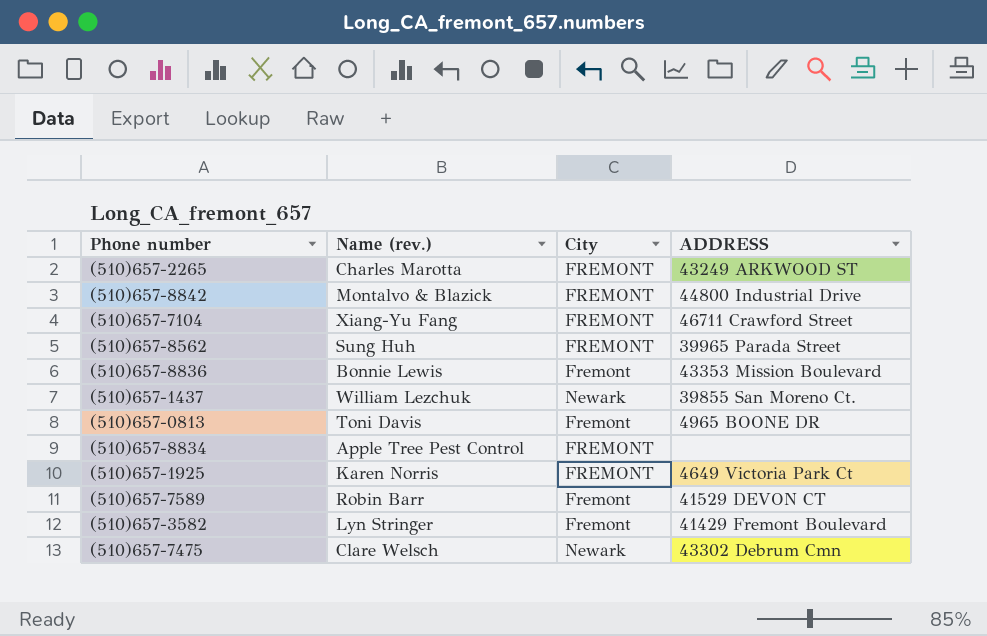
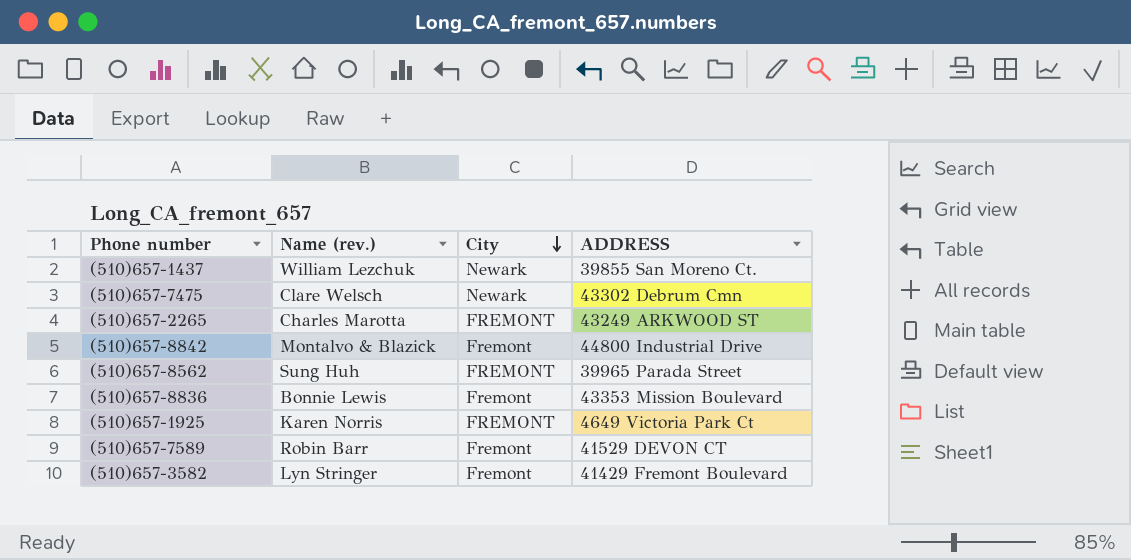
row order: none -> City descending
row (510)657-7104: Xiang-Yu Fang | FREMONT | 46711 Crawford Street -> none
row (510)657-0813: Toni Davis | Fremont | 4965 BOONE DR -> none
row (510)657-8834: Apple Tree Pest Control | FREMONT | none -> none
(510)657-8842 | City: FREMONT -> Fremont

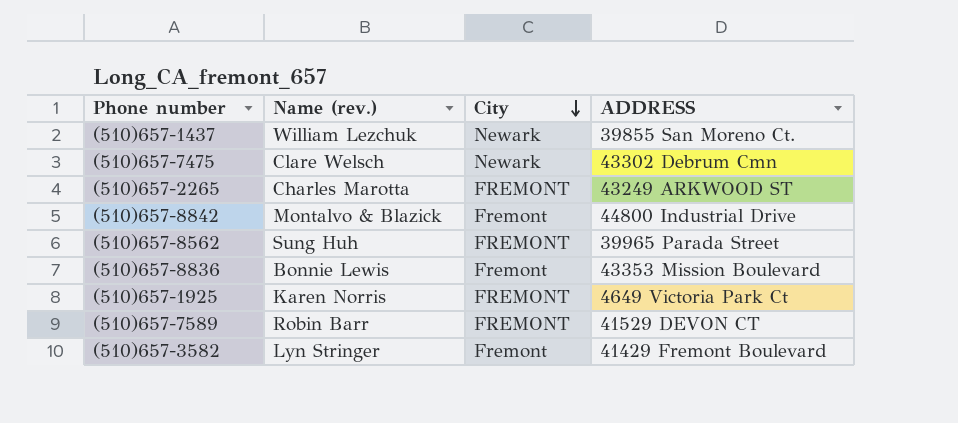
(510)657-7589 | City: Fremont -> FREMONT

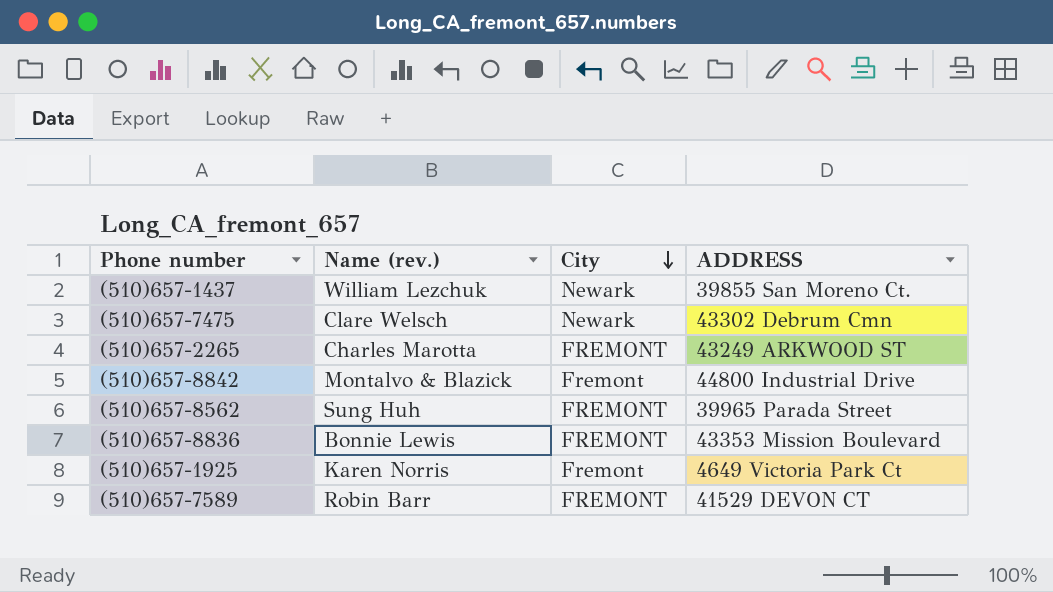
row (510)657-3582: Lyn Stringer | Fremont | 41429 Fremont Boulevard -> none
(510)657-8836 | City: Fremont -> FREMONT
(510)657-1925 | City: FREMONT -> Fremont

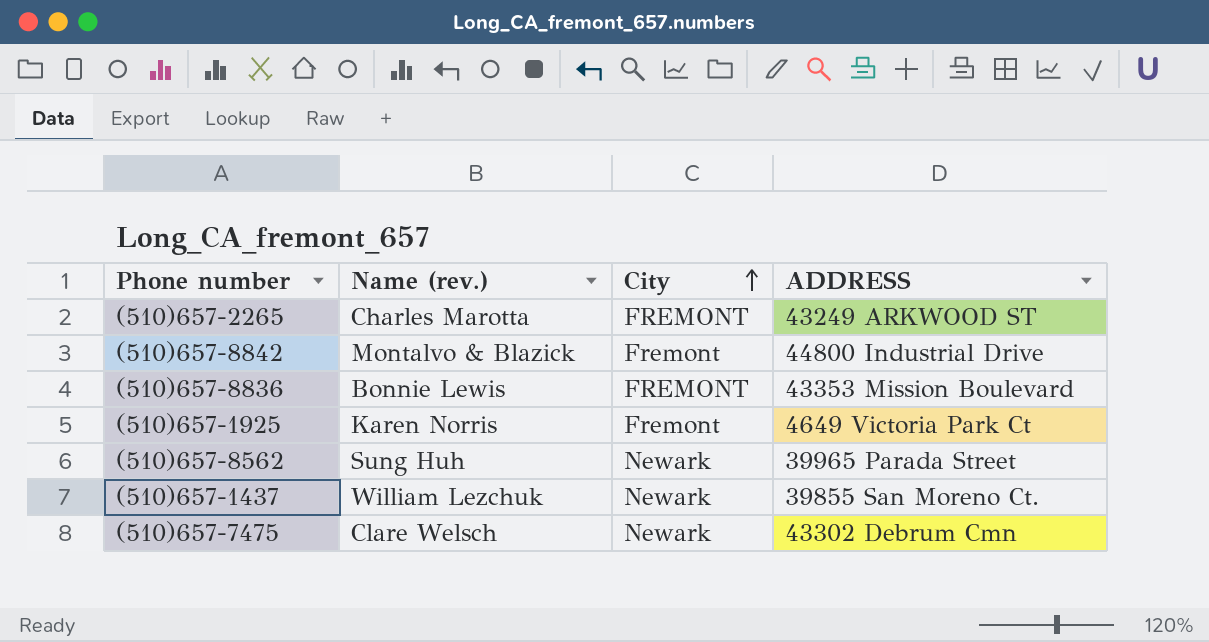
row order: City descending -> City ascending
row (510)657-7589: Robin Barr | FREMONT | 41529 DEVON CT -> none
(510)657-8562 | City: FREMONT -> Newark

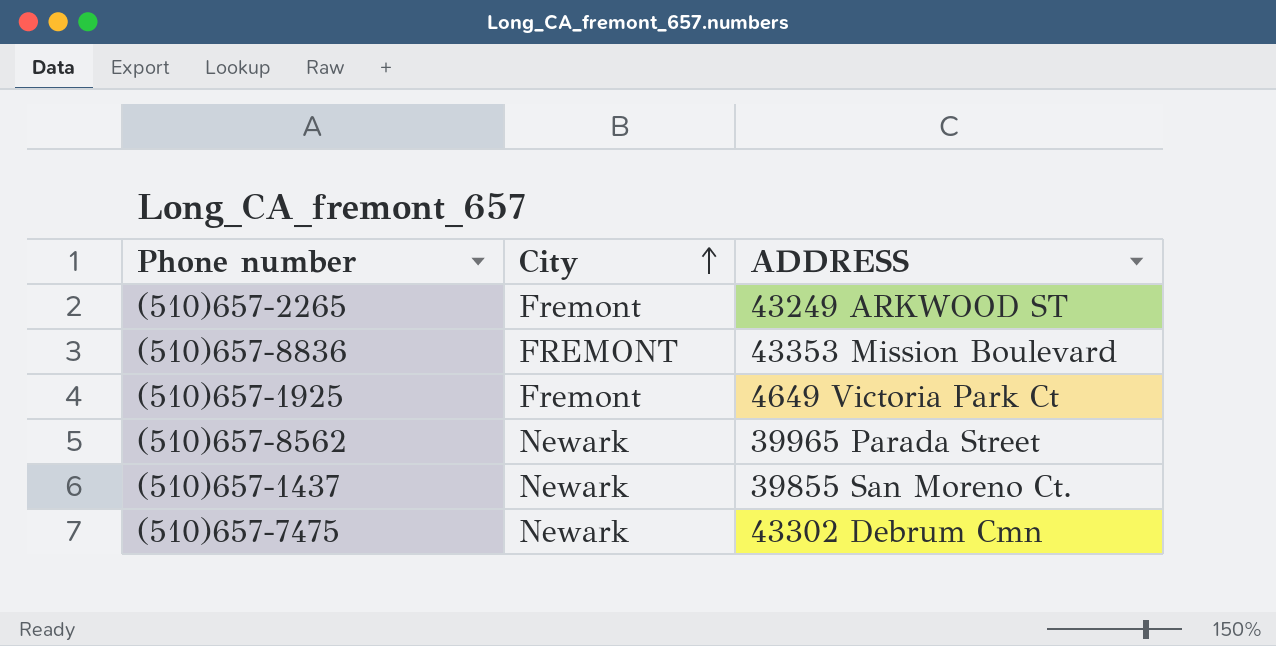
column Name (rev.) | position: 2 -> none
row (510)657-8842: Montalvo & Blazick | Fremont | 44800 Industrial Drive -> none
(510)657-2265 | City: FREMONT -> Fremont

